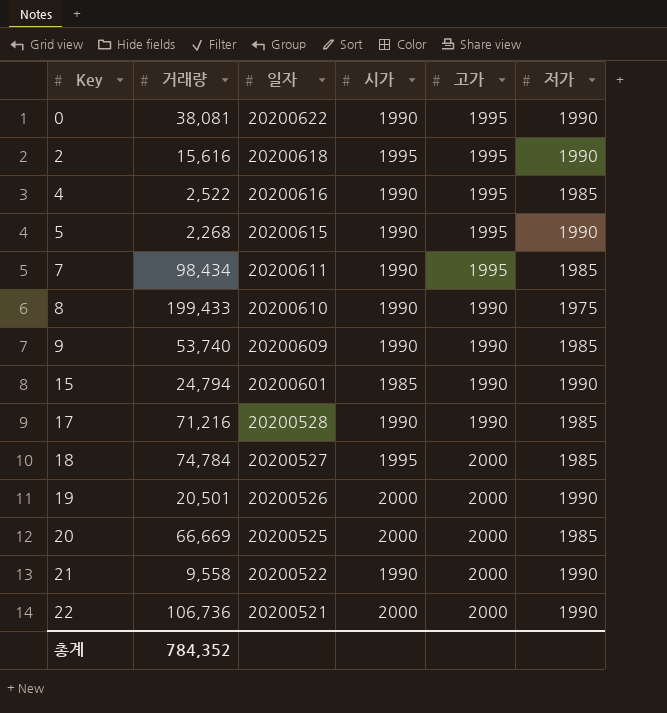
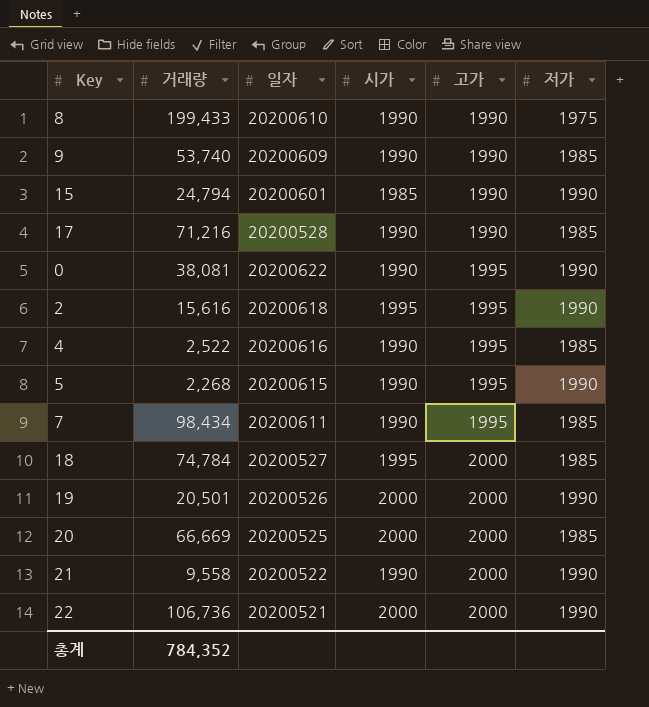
row order: Key ascending -> 고가 ascending

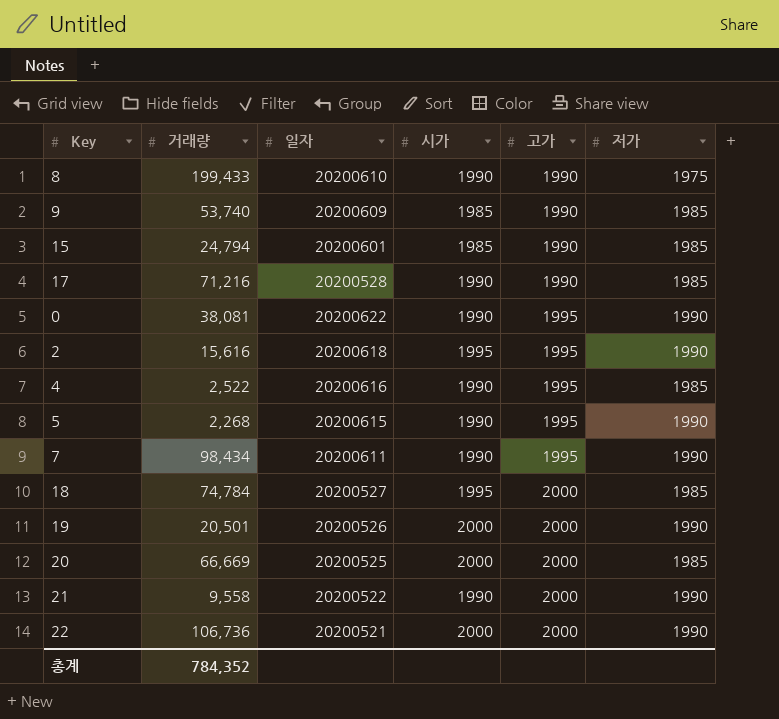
9 | 시가: 1990 -> 1985
15 | 저가: 1990 -> 1985
7 | 저가: 1985 -> 1990

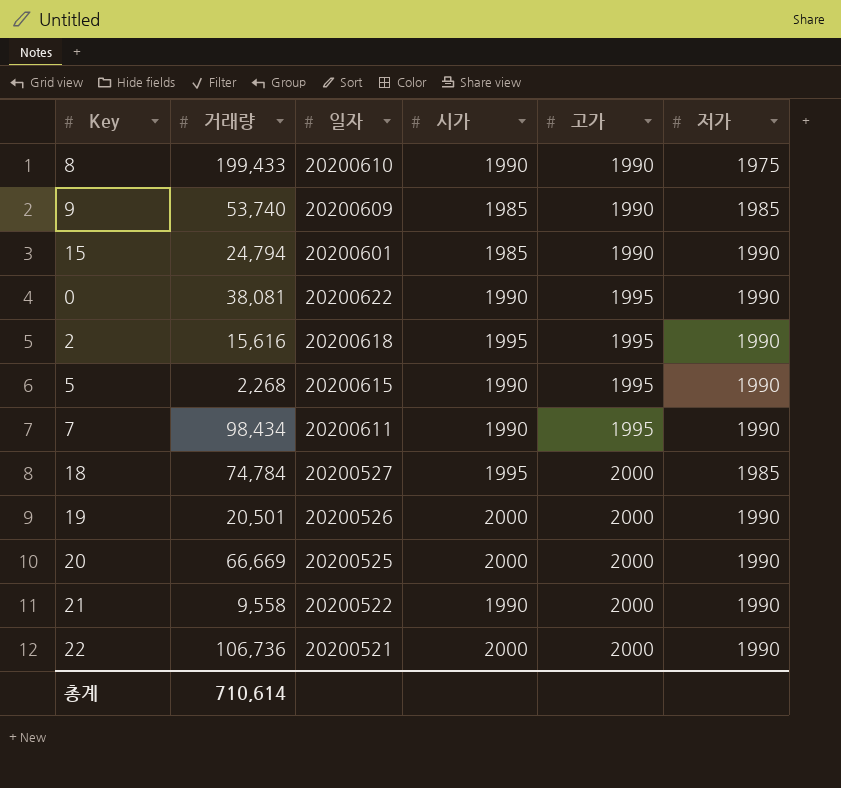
row 17: 71,216 | 20200528 | 1990 | 1990 | 1985 -> none
row 4: 2,522 | 20200616 | 1990 | 1995 | 1985 -> none
15 | 저가: 1985 -> 1990
20 | 저가: 1985 -> 1990
총계 | 거래량: 784,352 -> 710,614

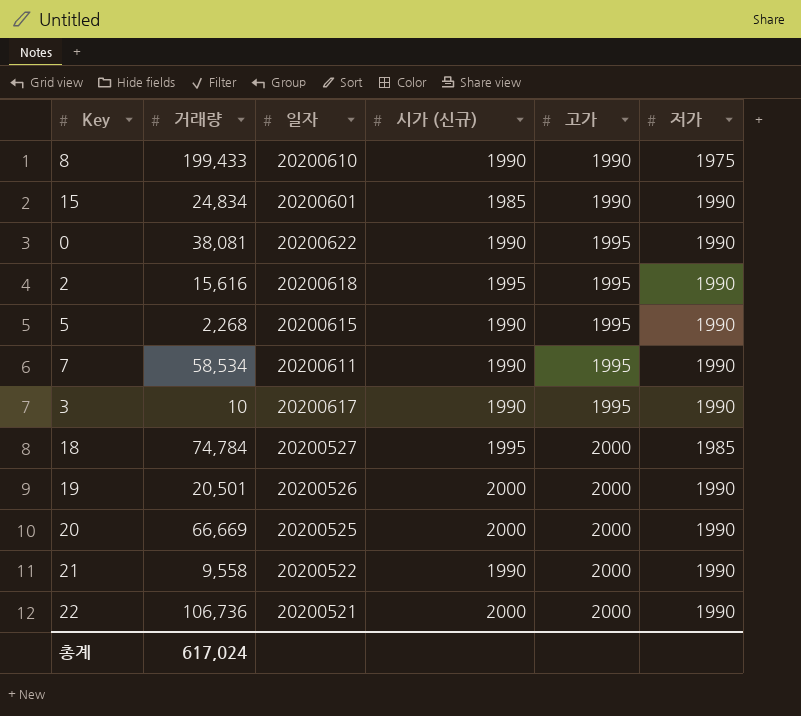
column name: 시가 -> 시가 (신규)
row 9: 53,740 | 20200609 | 1985 | 1990 | 1985 -> none
15 | 거래량: 24,794 -> 24,834
7 | 거래량: 98,434 -> 58,534
row 3: none -> 10 | 20200617 | 1990 | 1995 | 1990
총계 | 거래량: 710,614 -> 617,024

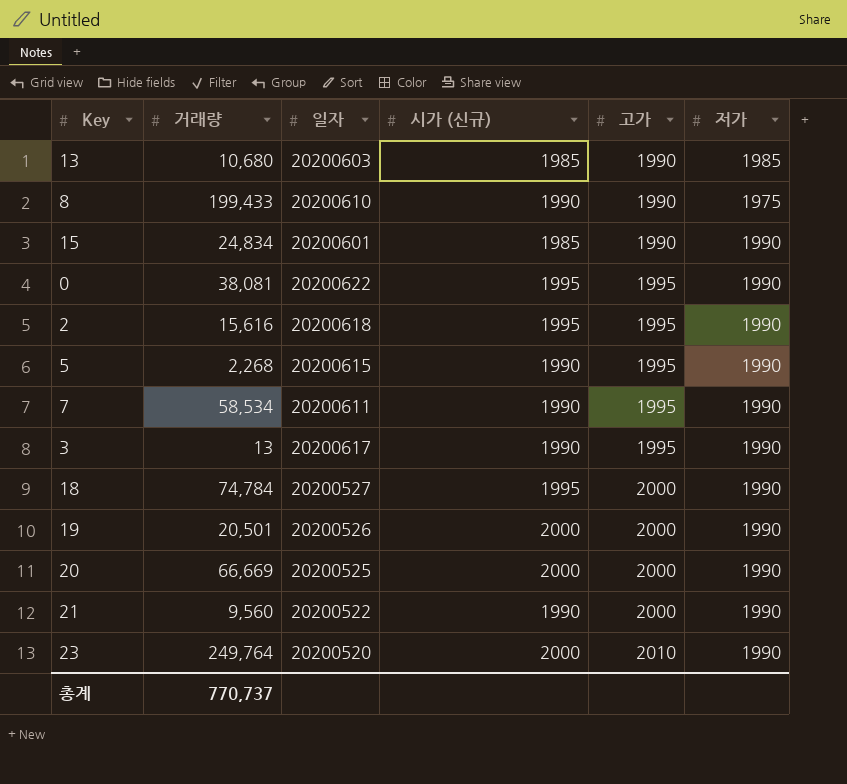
row 22: 106,736 | 20200521 | 2000 | 2000 | 1990 -> none
row 13: none -> 10,680 | 20200603 | 1985 | 1990 | 1985
0 | 시가 (신규): 1990 -> 1995
3 | 거래량: 10 -> 13
18 | 저가: 1985 -> 1990
21 | 거래량: 9,558 -> 9,560
row 23: none -> 249,764 | 20200520 | 2000 | 2010 | 1990
총계 | 거래량: 617,024 -> 770,737

